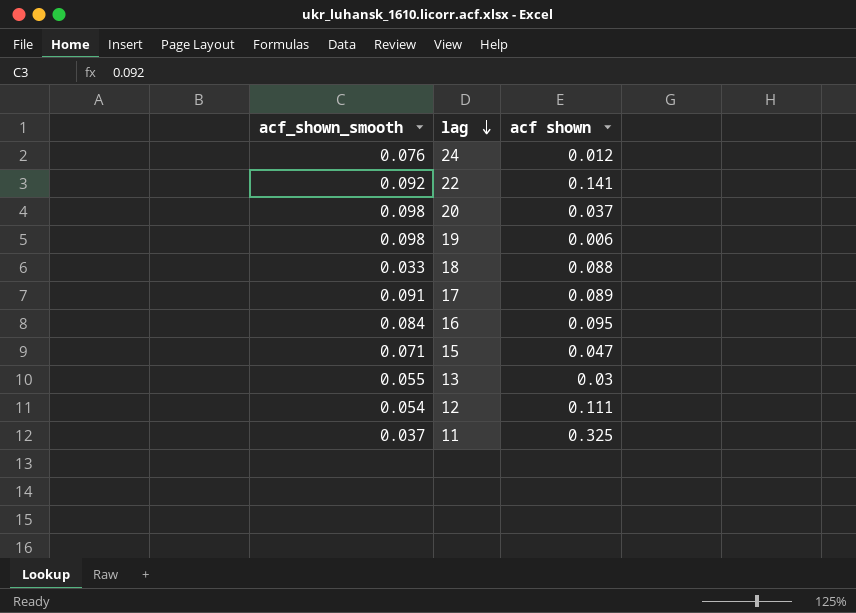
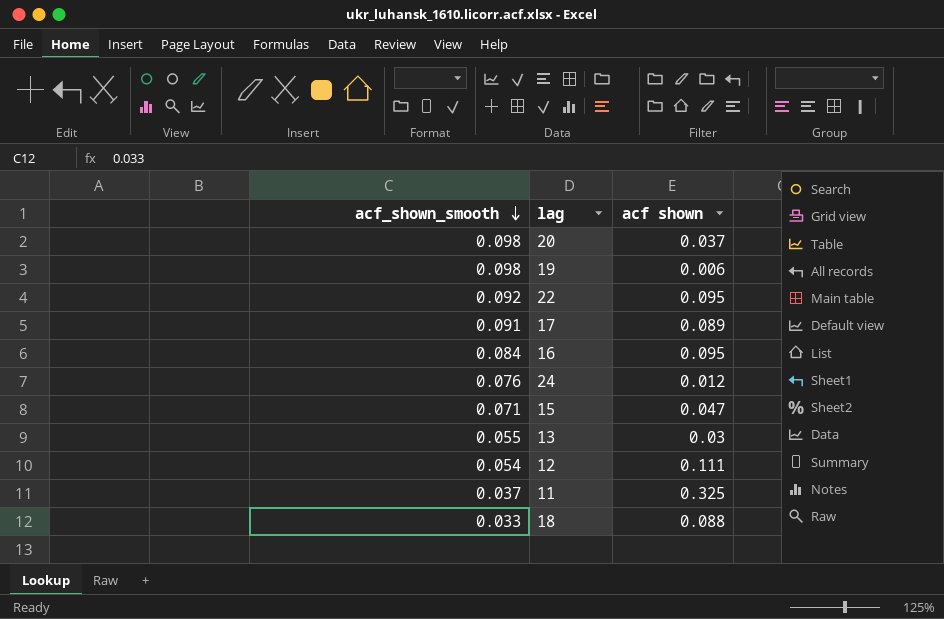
row order: lag descending -> acf_shown_smooth descending
22 | acf shown: 0.141 -> 0.095

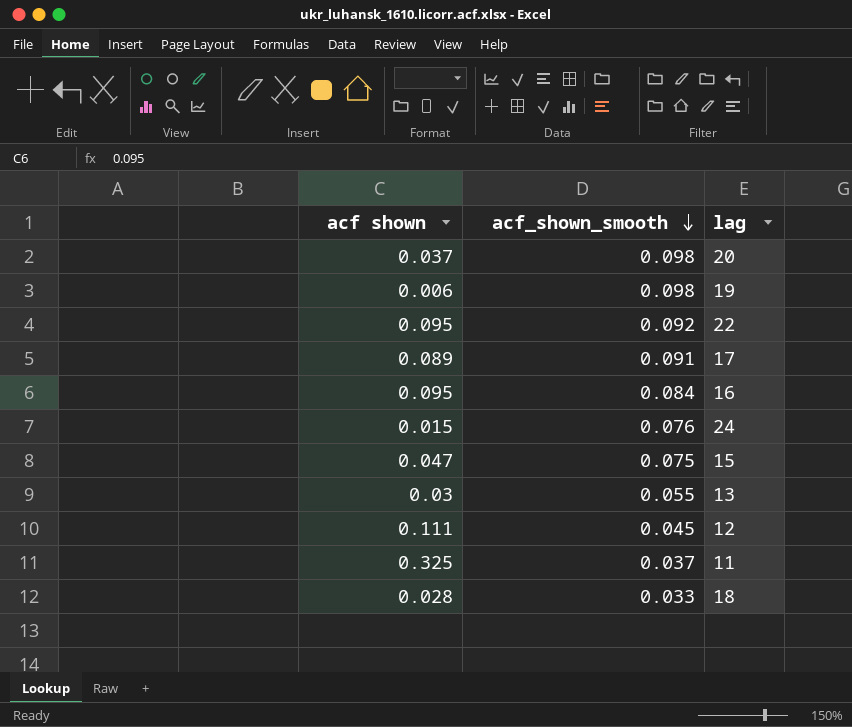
column acf shown | position: 3 -> 1
24 | acf shown: 0.012 -> 0.015
15 | acf_shown_smooth: 0.071 -> 0.075
12 | acf_shown_smooth: 0.054 -> 0.045
18 | acf shown: 0.088 -> 0.028

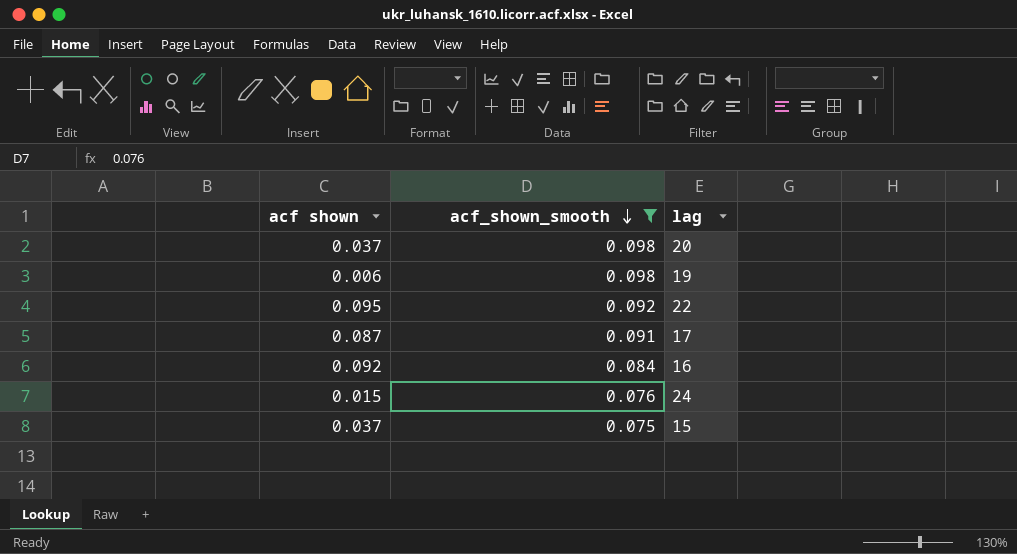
filter: none -> acf_shown_smooth >= 0.075
17 | acf shown: 0.089 -> 0.087
16 | acf shown: 0.095 -> 0.092
15 | acf shown: 0.047 -> 0.037

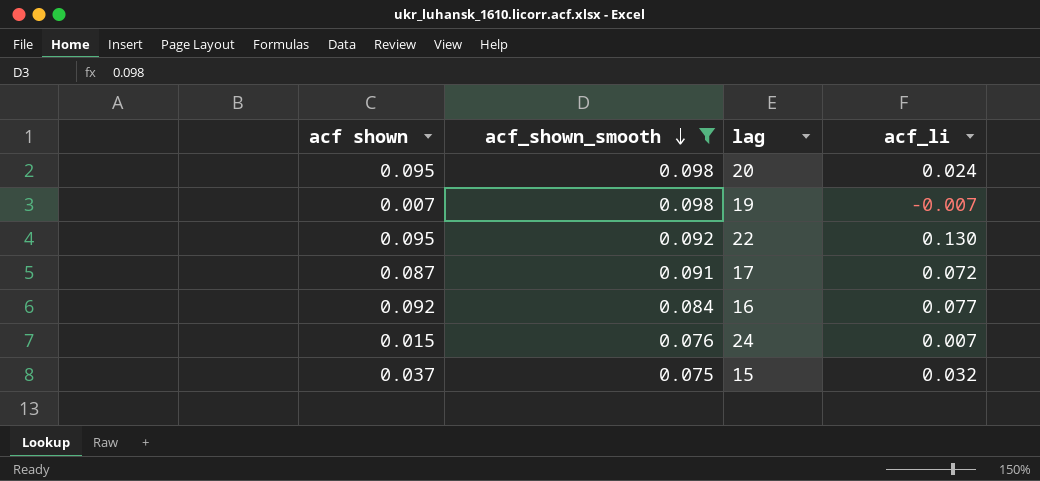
column acf_li | position: none -> 4
20 | acf shown: 0.037 -> 0.095
19 | acf shown: 0.006 -> 0.007

